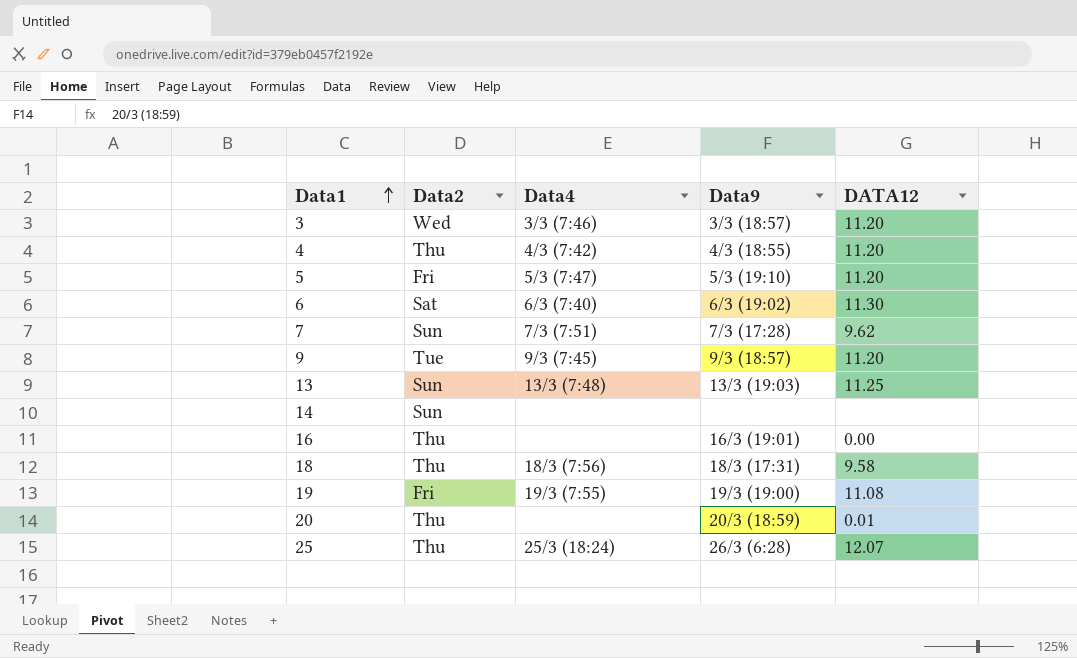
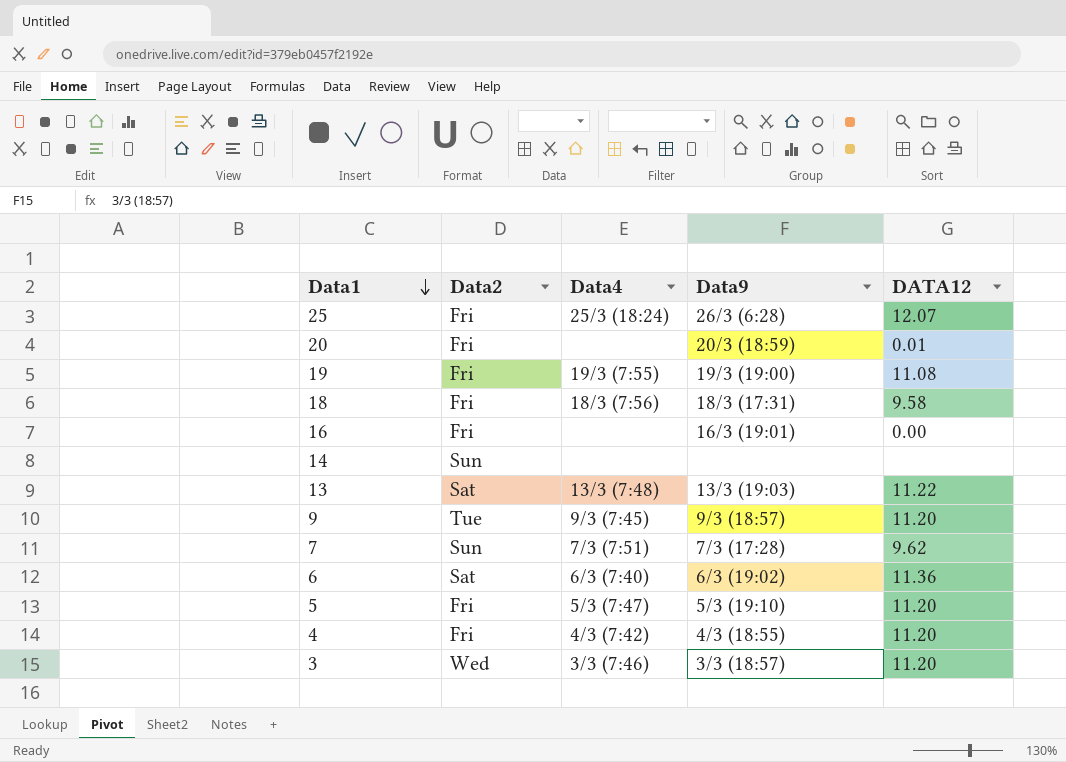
row order: Data1 ascending -> Data1 descending
25 | Data2: Thu -> Fri
20 | Data2: Thu -> Fri
18 | Data2: Thu -> Fri
16 | Data2: Thu -> Fri
13 | Data2: Sun -> Sat
13 | DATA12: 11.25 -> 11.22
6 | DATA12: 11.30 -> 11.36
4 | Data2: Thu -> Fri

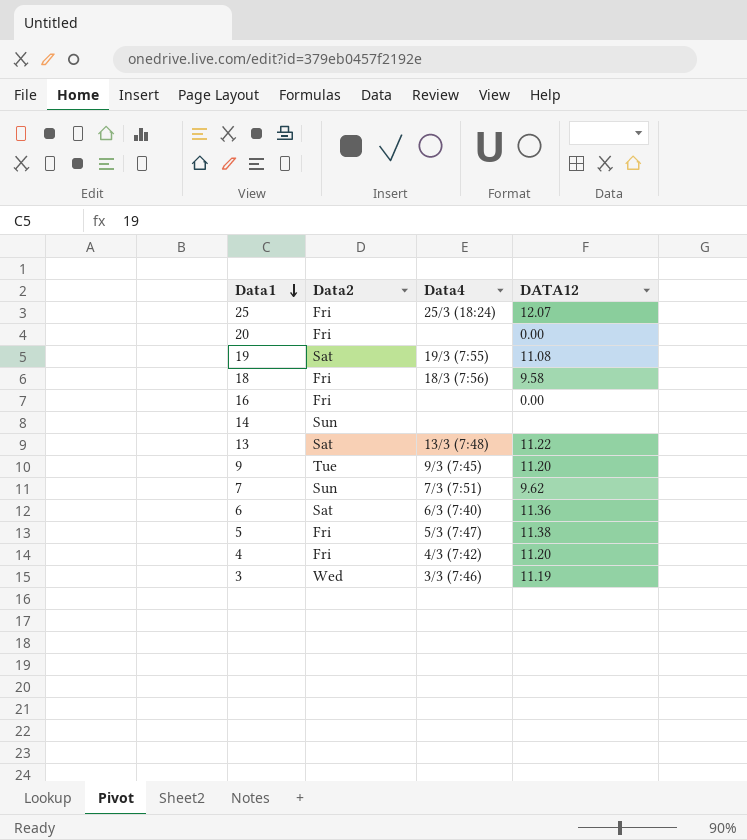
column Data9 | position: 4 -> none
20 | DATA12: 0.01 -> 0.00
19 | Data2: Fri -> Sat
5 | DATA12: 11.20 -> 11.38
3 | DATA12: 11.20 -> 11.19

